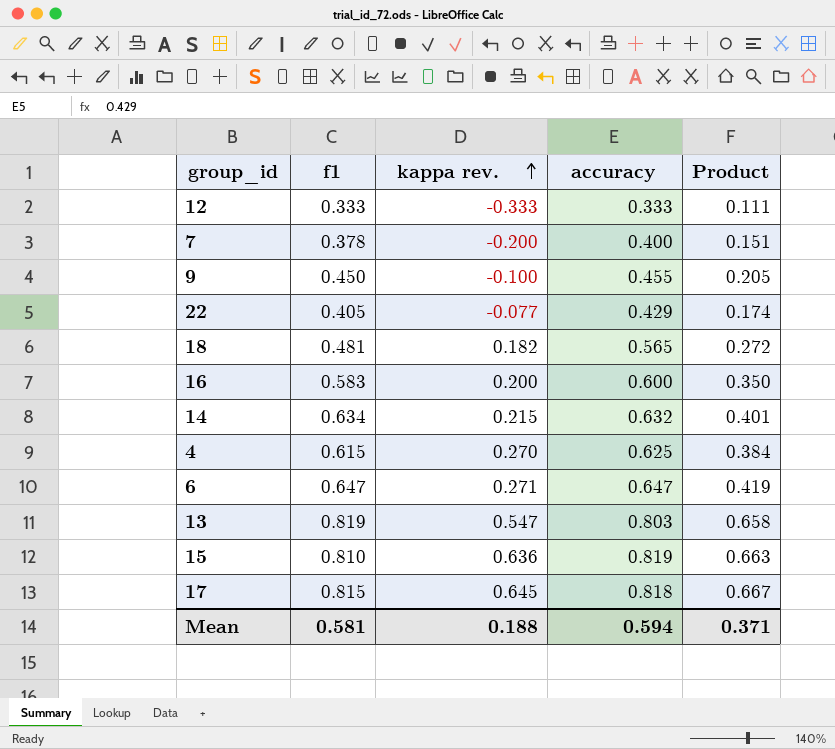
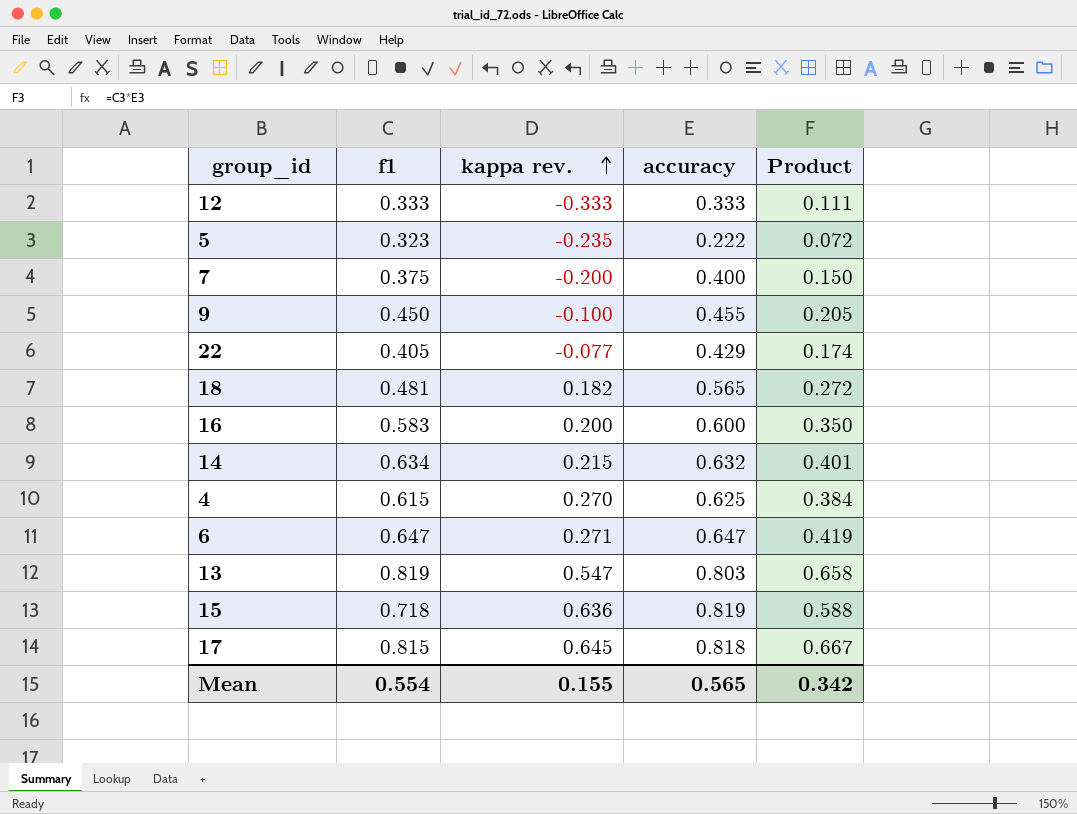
row 5: none -> 0.323 | -0.235 | 0.222 | 0.072
7 | f1: 0.378 -> 0.375
7 | Product: 0.151 -> 0.150
15 | f1: 0.810 -> 0.718
15 | Product: 0.663 -> 0.588
Mean | f1: 0.581 -> 0.554
Mean | kappa rev.: 0.188 -> 0.155
Mean | accuracy: 0.594 -> 0.565
Mean | Product: 0.371 -> 0.342

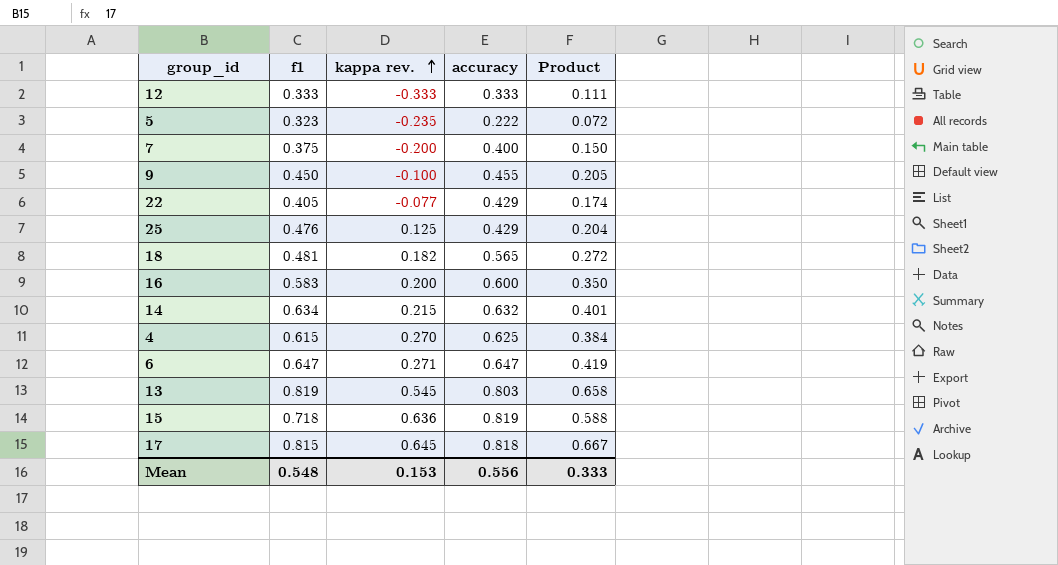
row 25: none -> 0.476 | 0.125 | 0.429 | 0.204
13 | kappa rev.: 0.547 -> 0.545
Mean | f1: 0.554 -> 0.548
Mean | kappa rev.: 0.155 -> 0.153
Mean | accuracy: 0.565 -> 0.556
Mean | Product: 0.342 -> 0.333

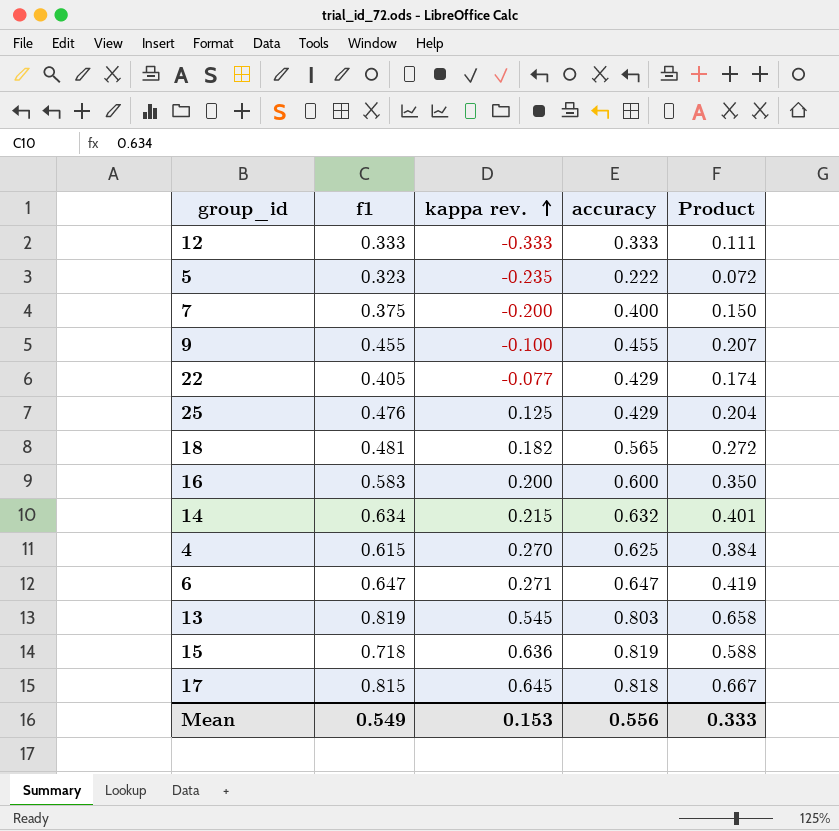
9 | f1: 0.450 -> 0.455
9 | Product: 0.205 -> 0.207
Mean | f1: 0.548 -> 0.549

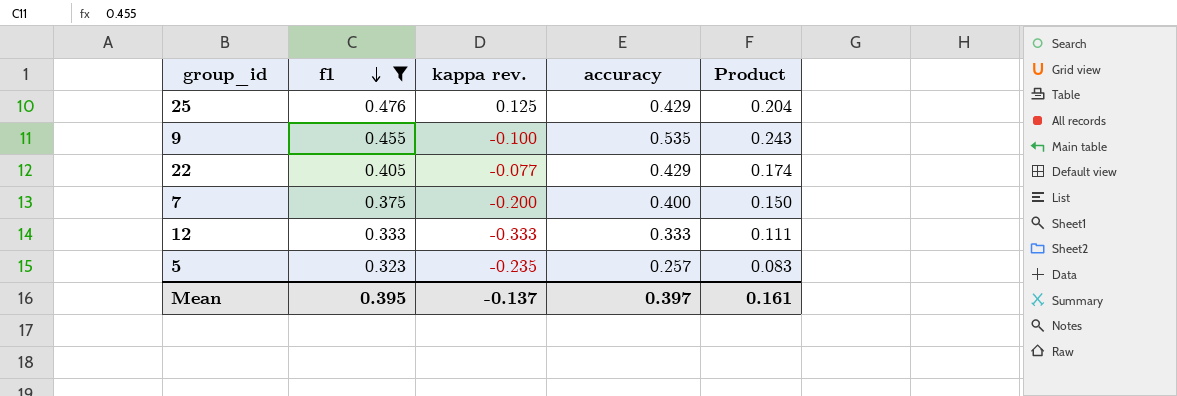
filter: none -> f1 <= 0.476
row order: kappa rev. ascending -> f1 descending
9 | accuracy: 0.455 -> 0.535
9 | Product: 0.207 -> 0.243
5 | accuracy: 0.222 -> 0.257
5 | Product: 0.072 -> 0.083
Mean | f1: 0.549 -> 0.395
Mean | kappa rev.: 0.153 -> -0.137
Mean | accuracy: 0.556 -> 0.397
Mean | Product: 0.333 -> 0.161

